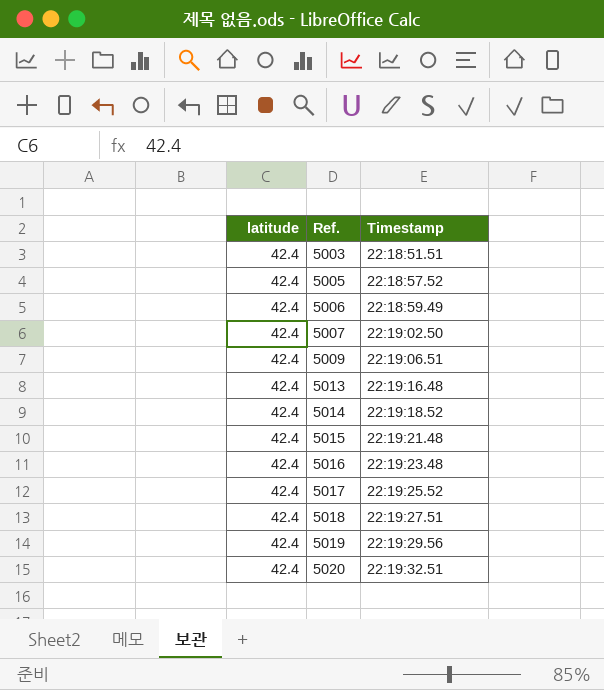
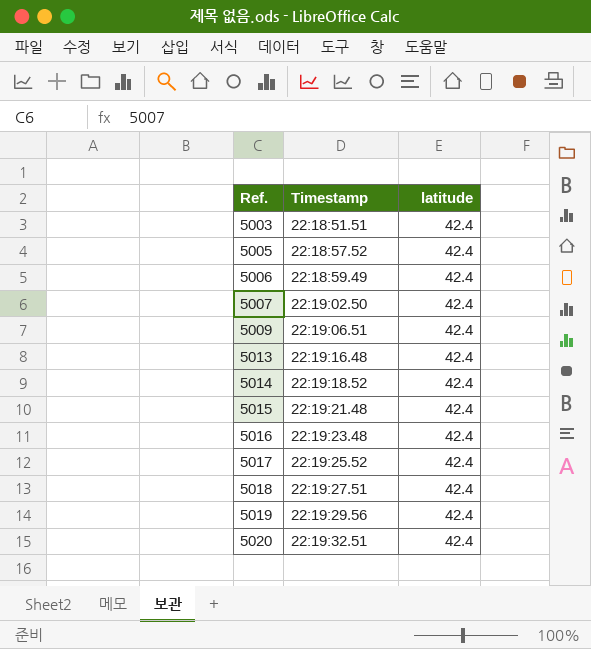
column latitude | position: 1 -> 3

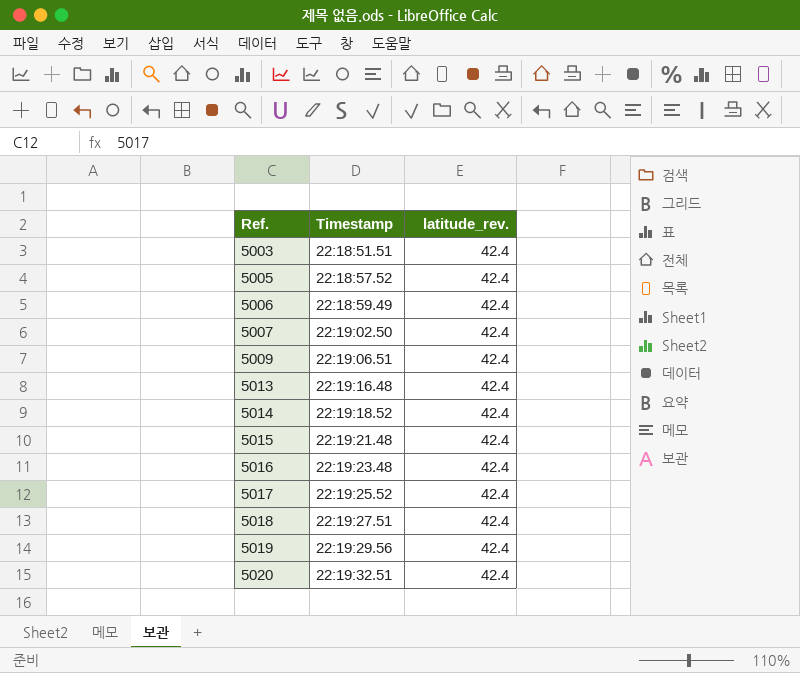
column name: latitude -> latitude_rev.

